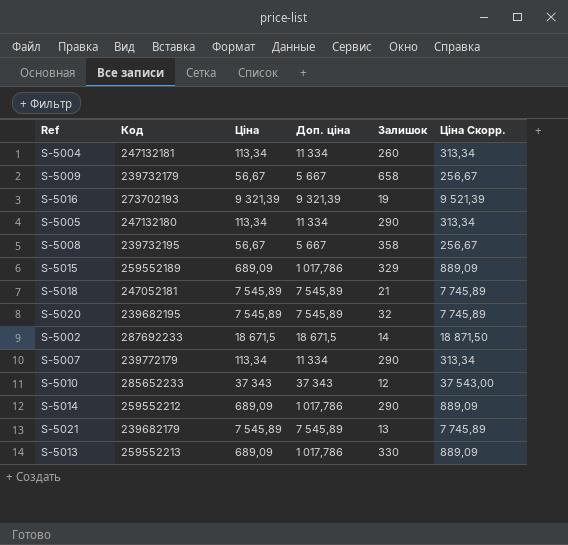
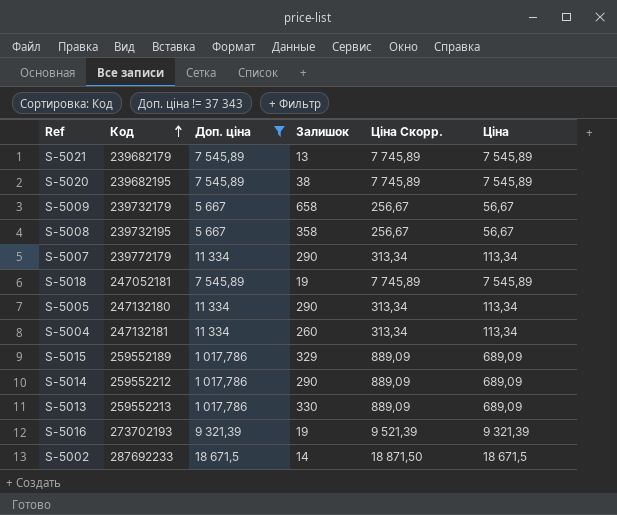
filter: none -> Доп. ціна != 37 343
row order: none -> Код ascending
column Ціна | position: 3 -> 6
S-5020 | Залишок: 32 -> 38
S-5018 | Залишок: 21 -> 19

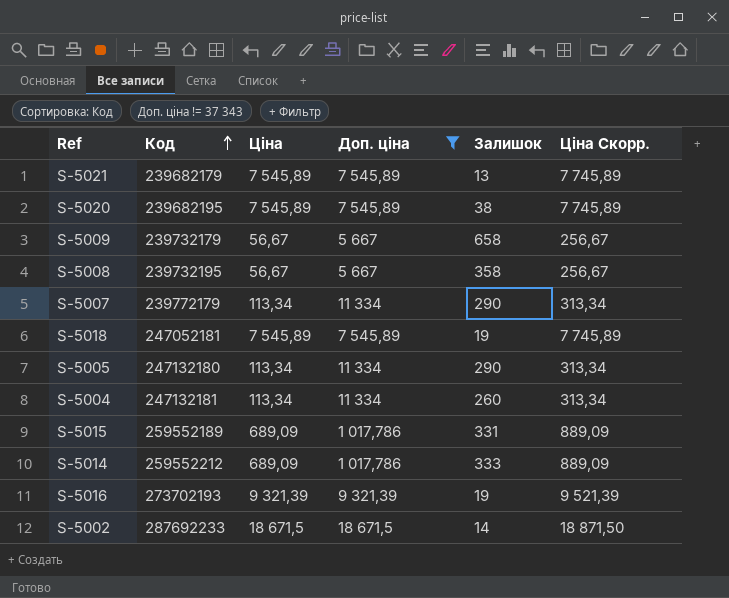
column Ціна | position: 6 -> 3
row S-5013: 259552213 | 1 017,786 | 330 | 889,09 | 689,09 -> none
S-5015 | Залишок: 329 -> 331
S-5014 | Залишок: 290 -> 333

